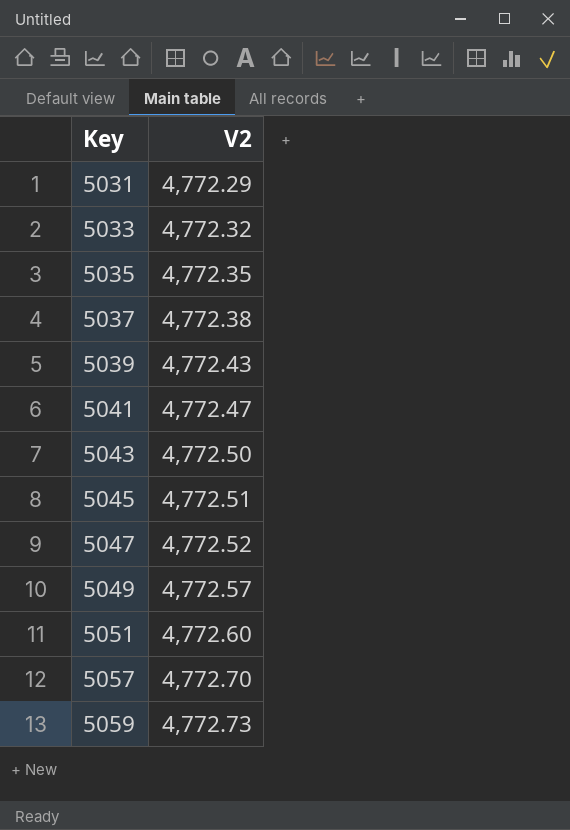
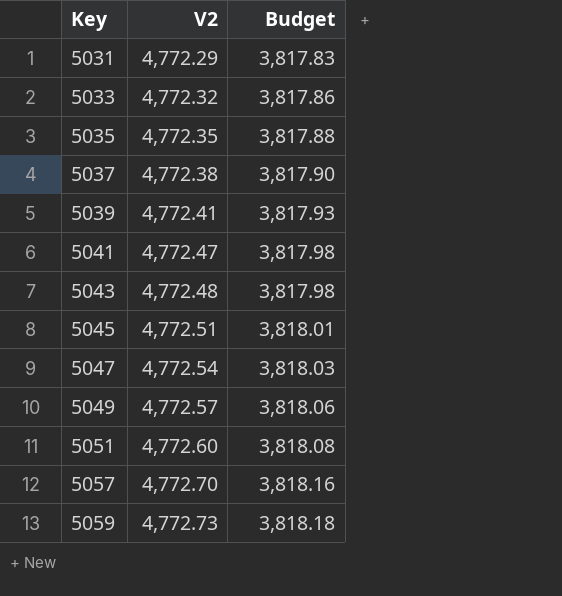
column Budget | formula: none -> [V2] * 0.8
5039 | V2: 4,772.43 -> 4,772.41
5043 | V2: 4,772.50 -> 4,772.48
5047 | V2: 4,772.52 -> 4,772.54

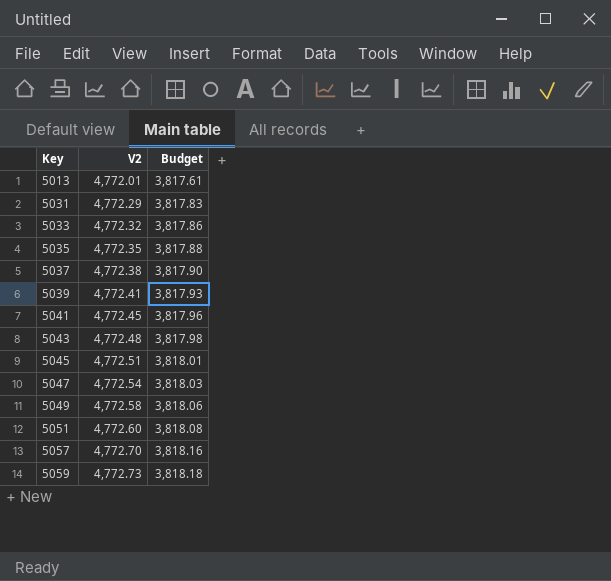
row 5013: none -> 4,772.01 | 3,817.61
5041 | V2: 4,772.47 -> 4,772.45
5041 | Budget: 3,817.98 -> 3,817.96
5049 | V2: 4,772.57 -> 4,772.58

